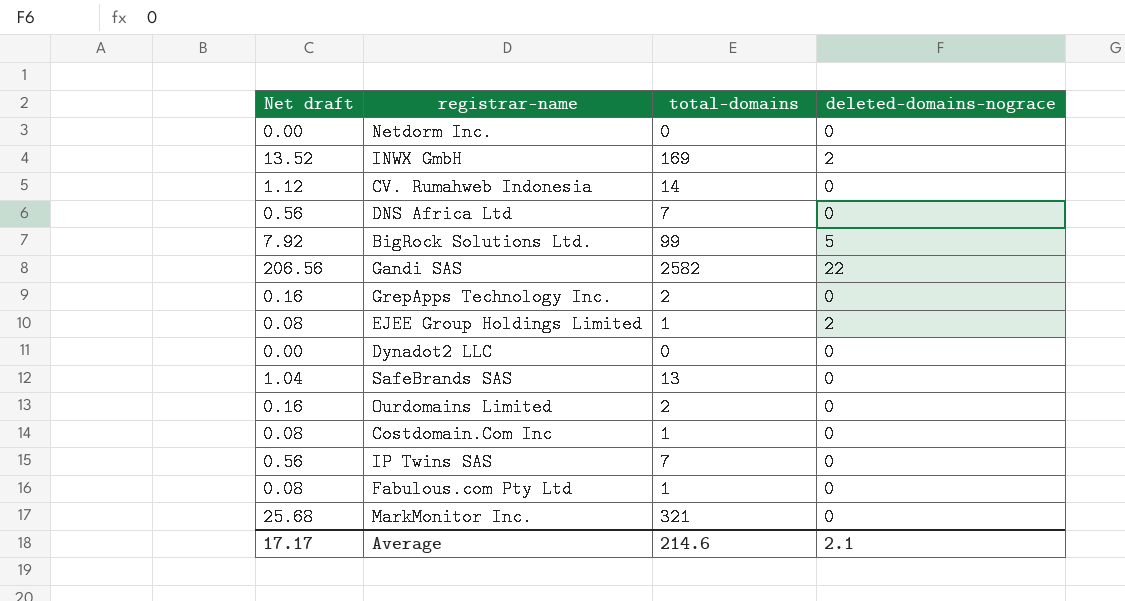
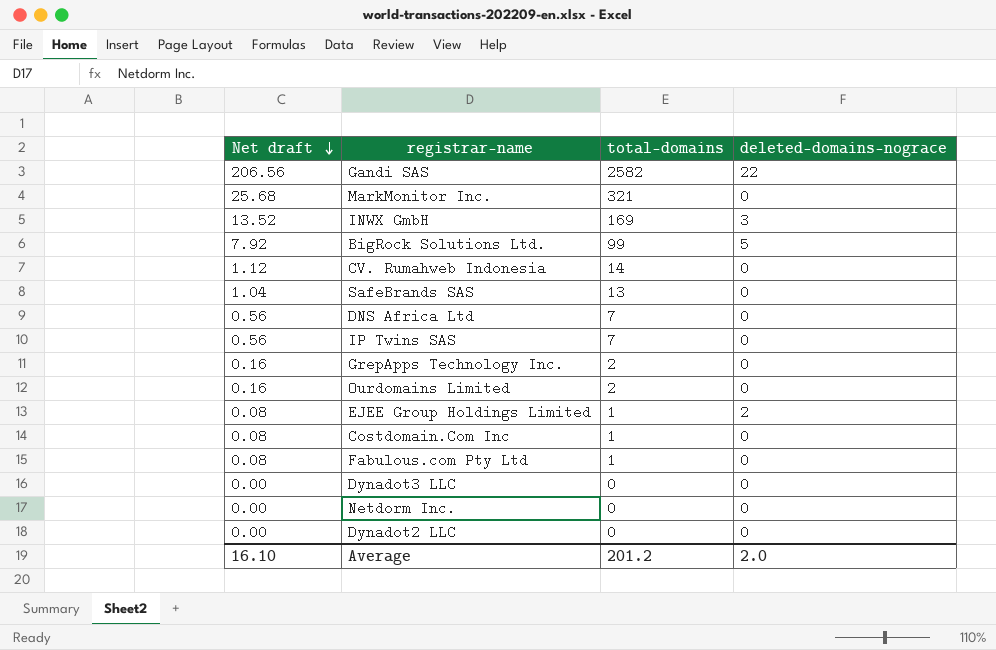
row order: none -> Net draft descending
INWX GmbH | deleted-domains-nograce: 2 -> 3
row Dynadot3 LLC: none -> 0.00 | 0 | 0
Average | Net draft: 17.17 -> 16.10
Average | total-domains: 214.6 -> 201.2
Average | deleted-domains-nograce: 2.1 -> 2.0

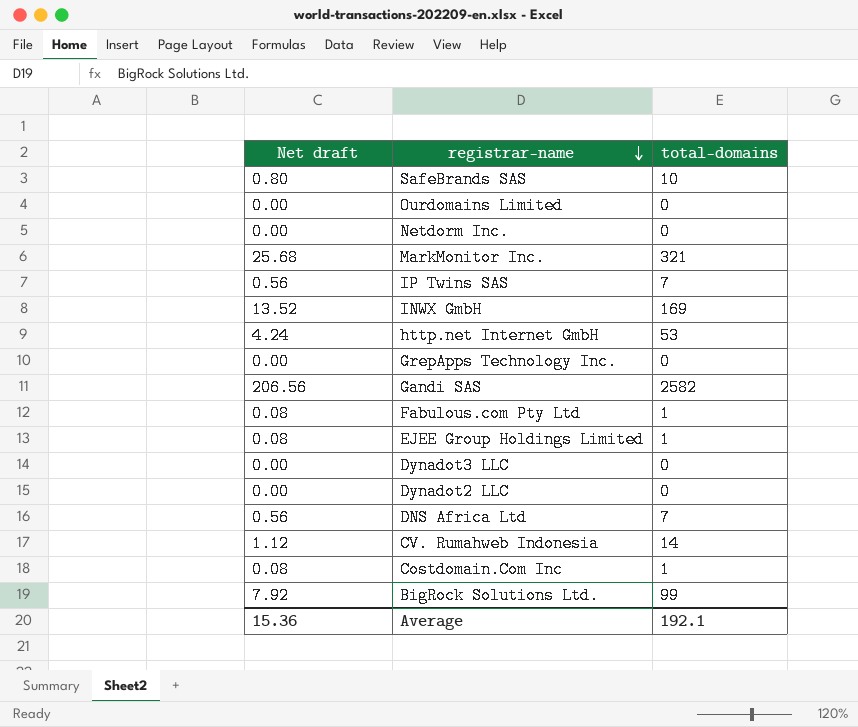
row order: Net draft descending -> registrar-name descending
column deleted-domains-nograce | position: 4 -> none
SafeBrands SAS | Net draft: 1.04 -> 0.80
SafeBrands SAS | total-domains: 13 -> 10
Ourdomains Limited | Net draft: 0.16 -> 0.00
Ourdomains Limited | total-domains: 2 -> 0
row http.net Internet GmbH: none -> 4.24 | 53
GrepApps Technology Inc. | Net draft: 0.16 -> 0.00
GrepApps Technology Inc. | total-domains: 2 -> 0
Average | Net draft: 16.10 -> 15.36
Average | total-domains: 201.2 -> 192.1

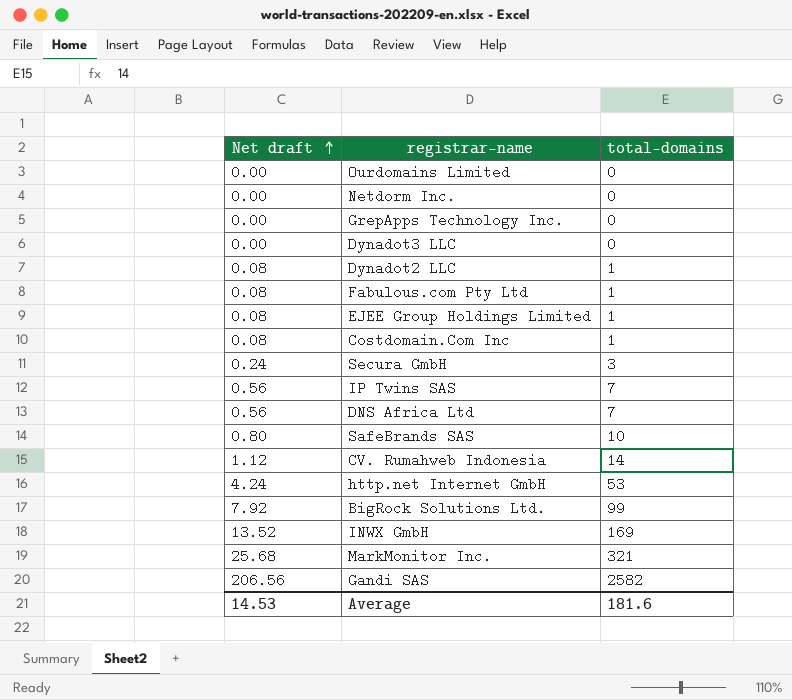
row order: registrar-name descending -> Net draft ascending
Dynadot2 LLC | Net draft: 0.00 -> 0.08
Dynadot2 LLC | total-domains: 0 -> 1
row Secura GmbH: none -> 0.24 | 3
Average | Net draft: 15.36 -> 14.53
Average | total-domains: 192.1 -> 181.6

